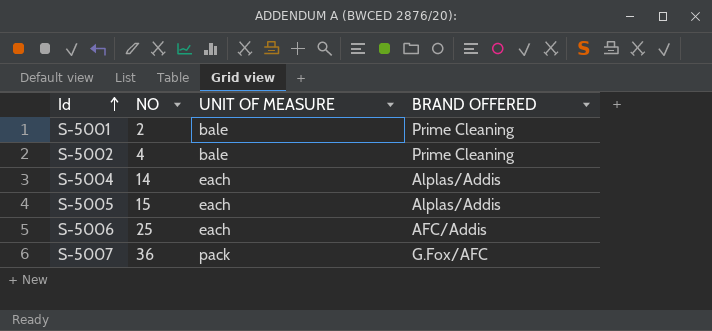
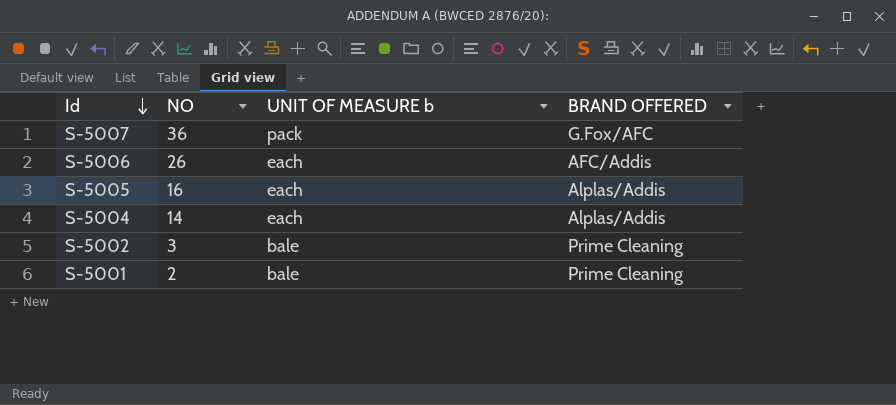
row order: Id ascending -> Id descending
column name: UNIT OF MEASURE -> UNIT OF MEASURE b
S-5006 | NO: 25 -> 26
S-5005 | NO: 15 -> 16
S-5002 | NO: 4 -> 3

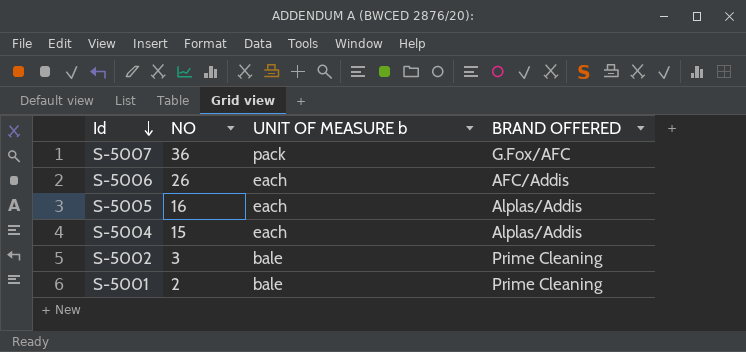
S-5004 | NO: 14 -> 15

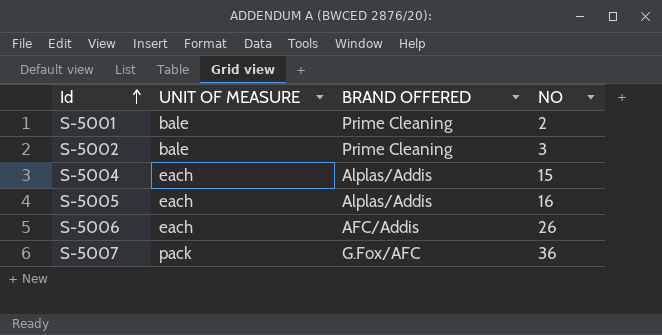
row order: Id descending -> Id ascending
column name: UNIT OF MEASURE b -> UNIT OF MEASURE
column NO | position: 2 -> 4

